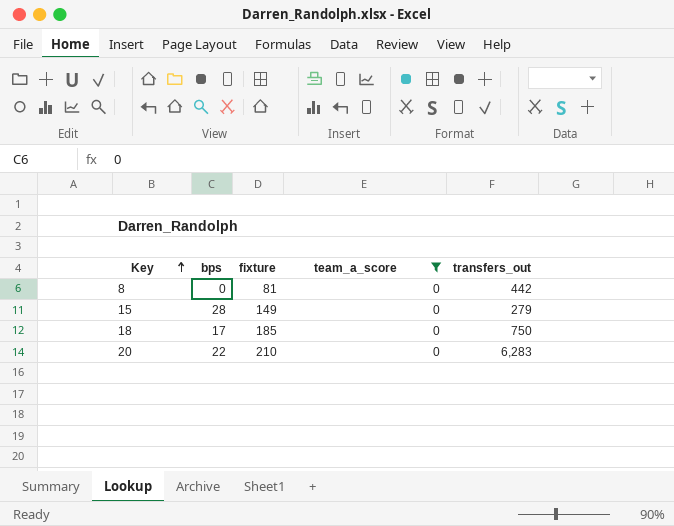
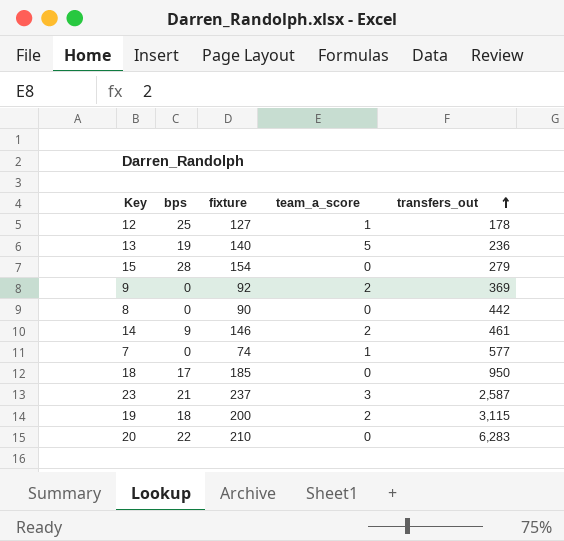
filter: team_a_score = 0 -> none
row order: Key ascending -> transfers_out ascending
15 | fixture: 149 -> 154
8 | fixture: 81 -> 90
18 | transfers_out: 750 -> 950

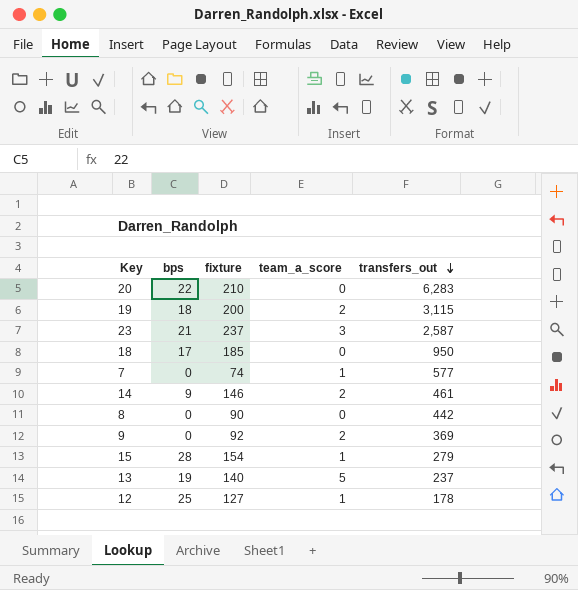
row order: transfers_out ascending -> transfers_out descending
15 | team_a_score: 0 -> 1
13 | transfers_out: 236 -> 237

